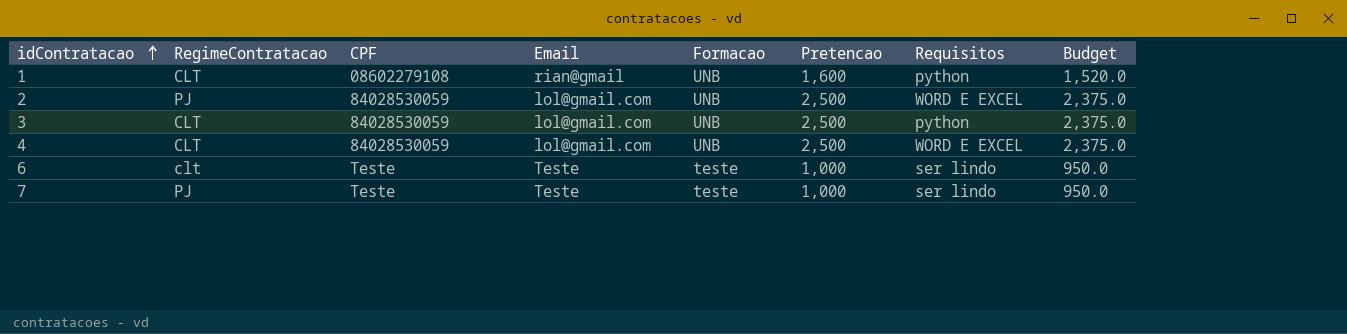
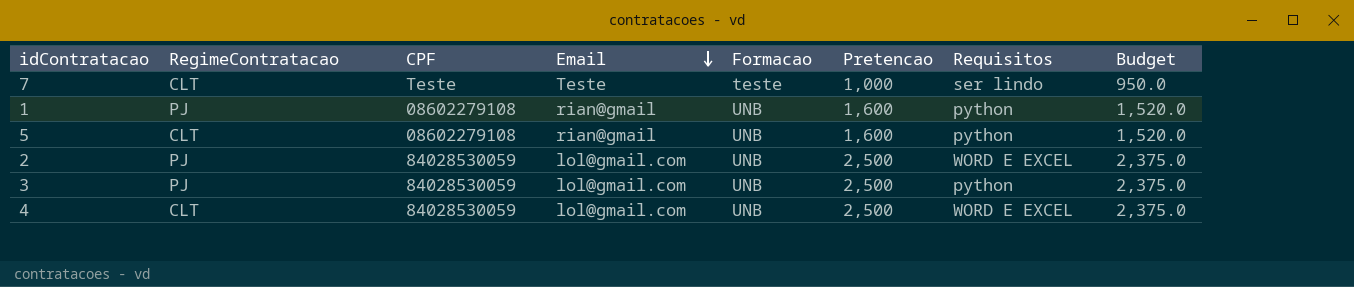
row order: idContratacao ascending -> Email descending
row 6: clt | Teste | Teste | teste | 1,000 | ser lindo | 950.0 -> none
7 | RegimeContratacao: PJ -> CLT
1 | RegimeContratacao: CLT -> PJ
row 5: none -> CLT | 08602279108 | rian@gmail | UNB | 1,600 | python | 1,520.0
3 | RegimeContratacao: CLT -> PJ

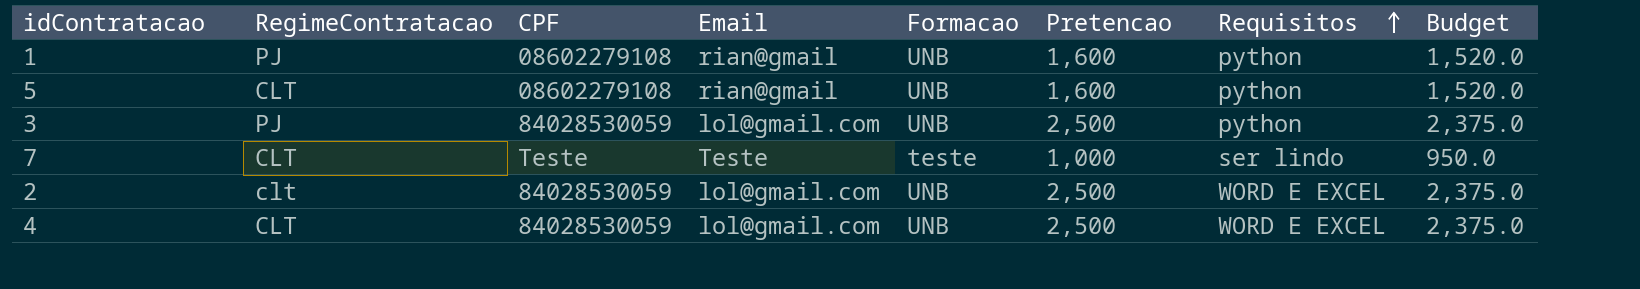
row order: Email descending -> Requisitos ascending
2 | RegimeContratacao: PJ -> clt

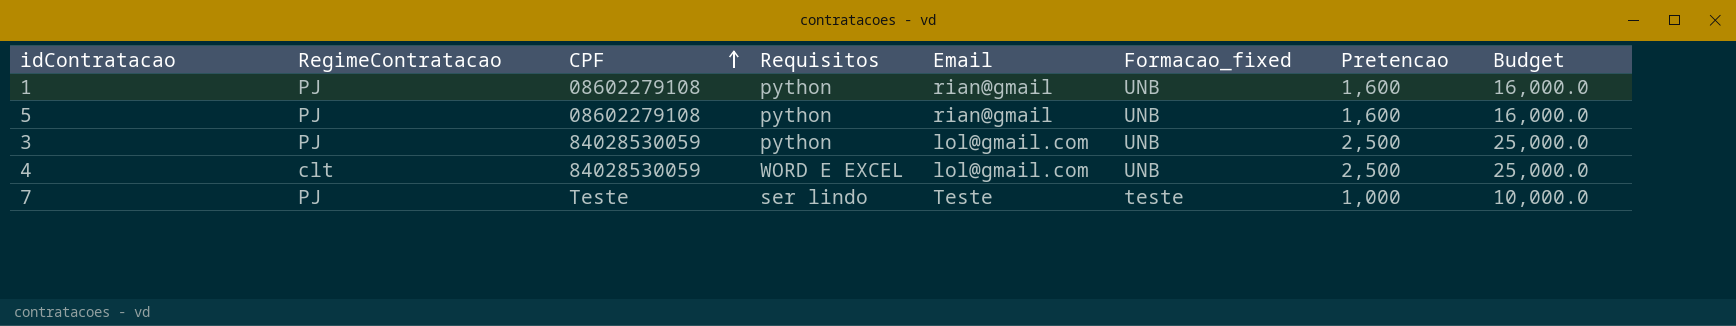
row order: Requisitos ascending -> CPF ascending
column Requisitos | position: 7 -> 4
column name: Formacao -> Formacao_fixed
column Budget | formula: [Pretencao] * 0.95 -> [Pretencao] * 10
row 2: clt | 84028530059 | lol@gmail.com | UNB | 2,500 | WORD E EXCEL | 2,375.0 -> none
5 | RegimeContratacao: CLT -> PJ
4 | RegimeContratacao: CLT -> clt
7 | RegimeContratacao: CLT -> PJ

